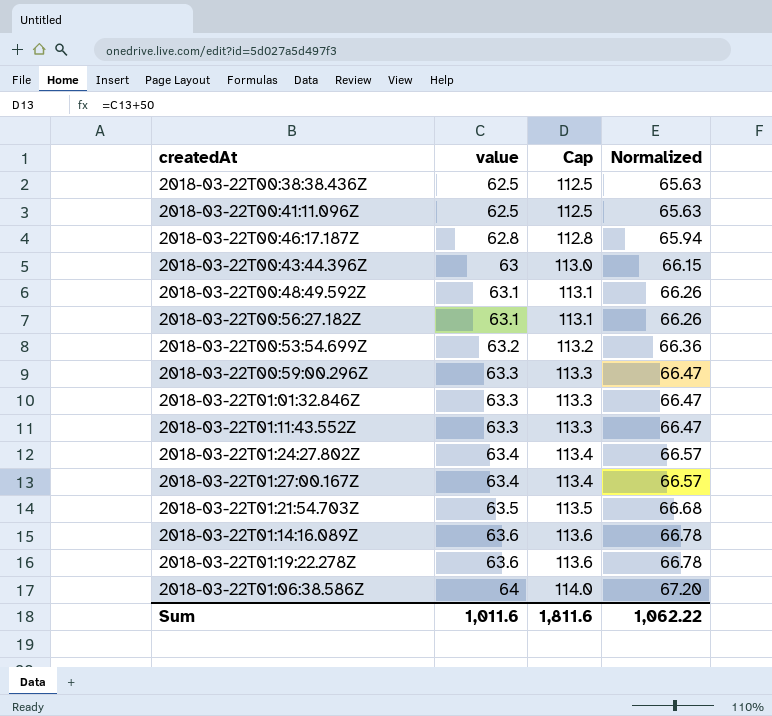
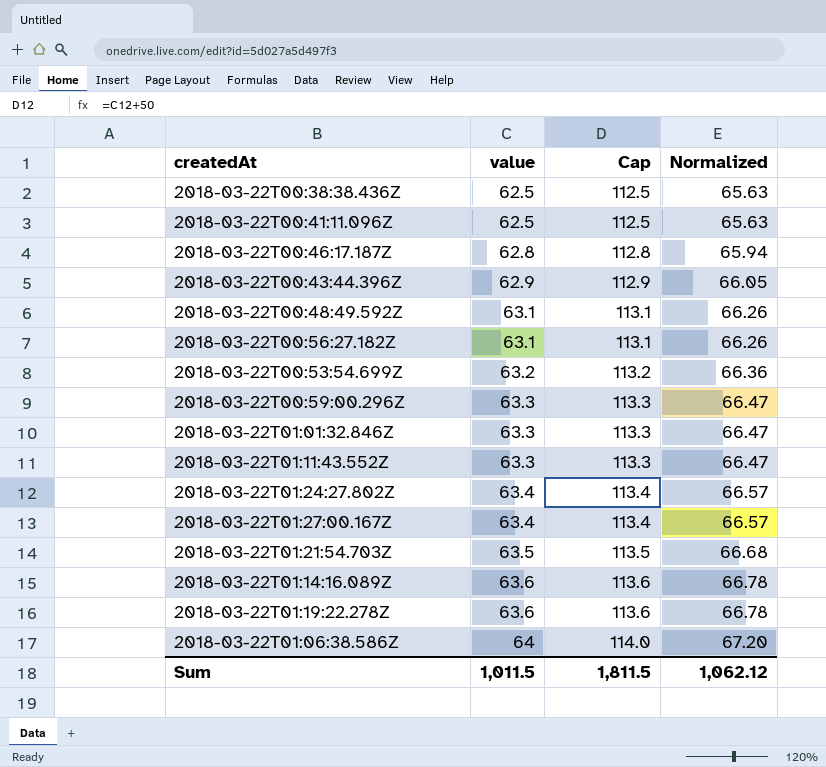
2018-03-22T00:43:44.396Z | value: 63 -> 62.9
2018-03-22T00:43:44.396Z | Cap: 113.0 -> 112.9
2018-03-22T00:43:44.396Z | Normalized: 66.15 -> 66.05
Sum | value: 1,011.6 -> 1,011.5
Sum | Cap: 1,811.6 -> 1,811.5
Sum | Normalized: 1,062.22 -> 1,062.12

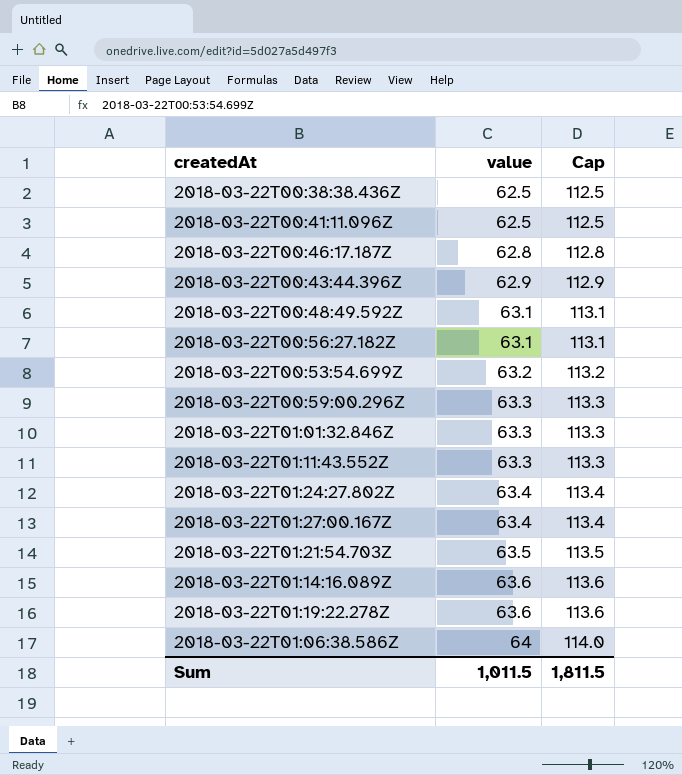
column Normalized | formula: [value] * 1.05 -> none

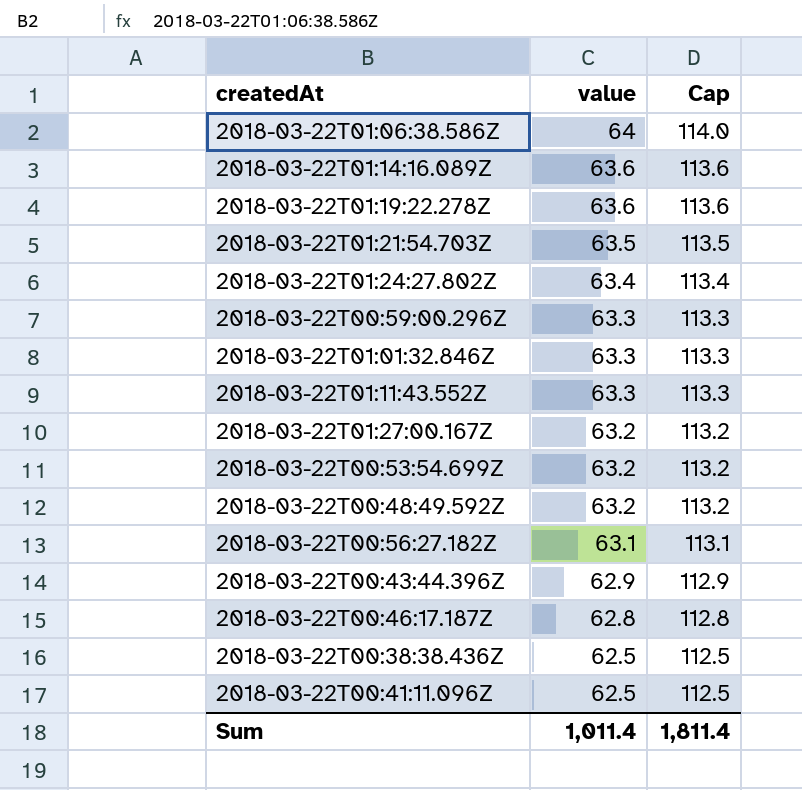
row order: value ascending -> value descending
2018-03-22T01:27:00.167Z | value: 63.4 -> 63.2
2018-03-22T01:27:00.167Z | Cap: 113.4 -> 113.2
2018-03-22T00:48:49.592Z | value: 63.1 -> 63.2
2018-03-22T00:48:49.592Z | Cap: 113.1 -> 113.2
Sum | value: 1,011.5 -> 1,011.4
Sum | Cap: 1,811.5 -> 1,811.4

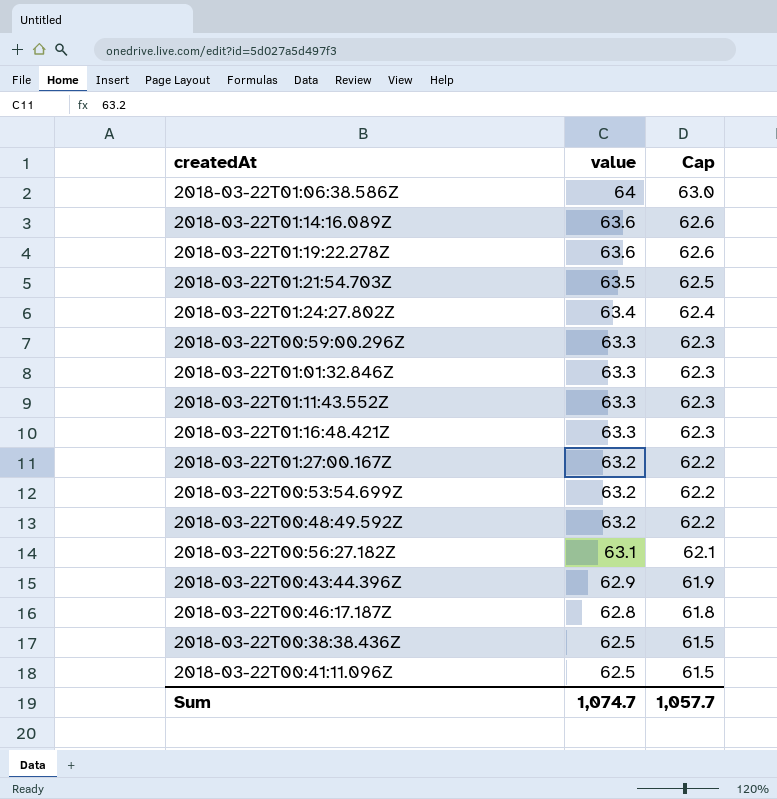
column Cap | formula: [value] + 50 -> [value] - 1
row 2018-03-22T01:16:48.421Z: none -> 63.3 | 62.3
Sum | value: 1,011.4 -> 1,074.7
Sum | Cap: 1,811.4 -> 1,057.7

